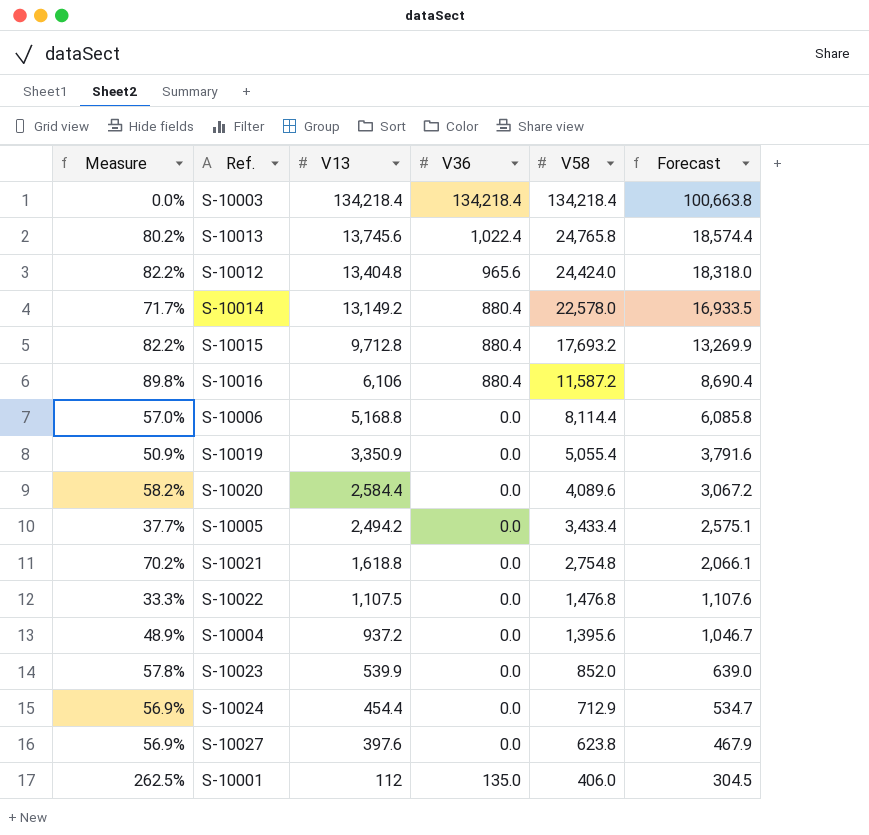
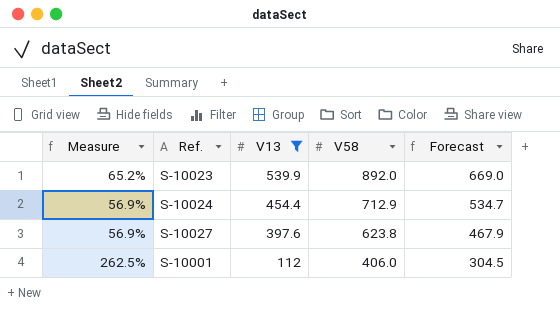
filter: none -> V13 <= 539.9
column V36 | position: 4 -> none
S-10023 | Measure: 57.8% -> 65.2%
S-10023 | V58: 852.0 -> 892.0
S-10023 | Forecast: 639.0 -> 669.0

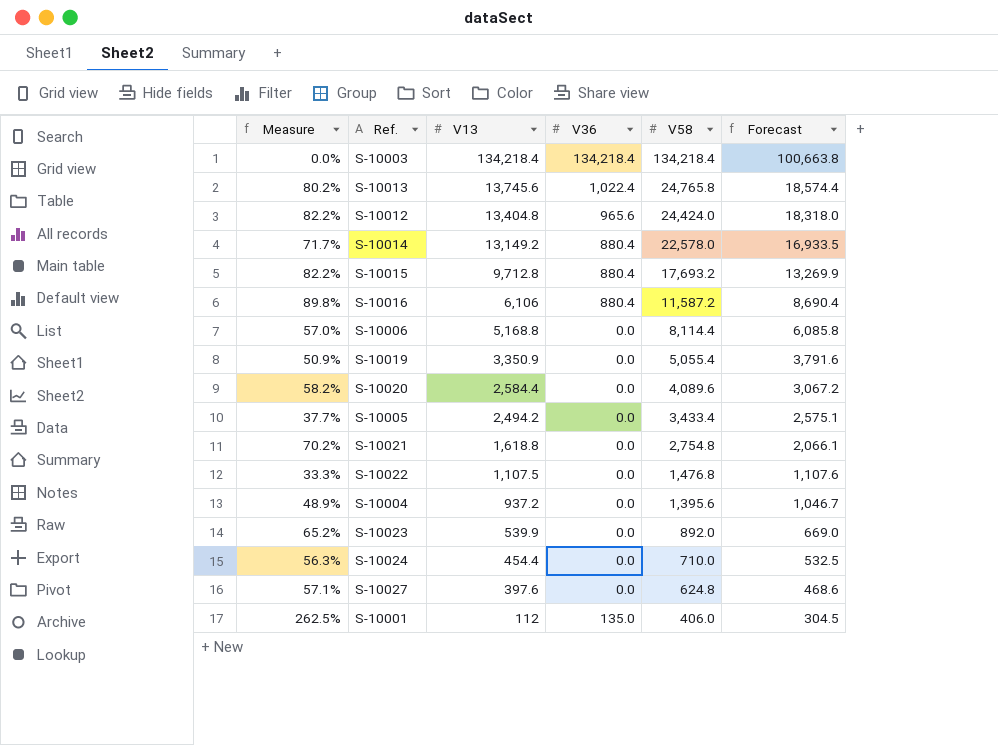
filter: V13 <= 539.9 -> none
column V36 | position: none -> 4
S-10024 | Measure: 56.9% -> 56.3%
S-10024 | V58: 712.9 -> 710.0
S-10024 | Forecast: 534.7 -> 532.5
S-10027 | Measure: 56.9% -> 57.1%
S-10027 | V58: 623.8 -> 624.8
S-10027 | Forecast: 467.9 -> 468.6

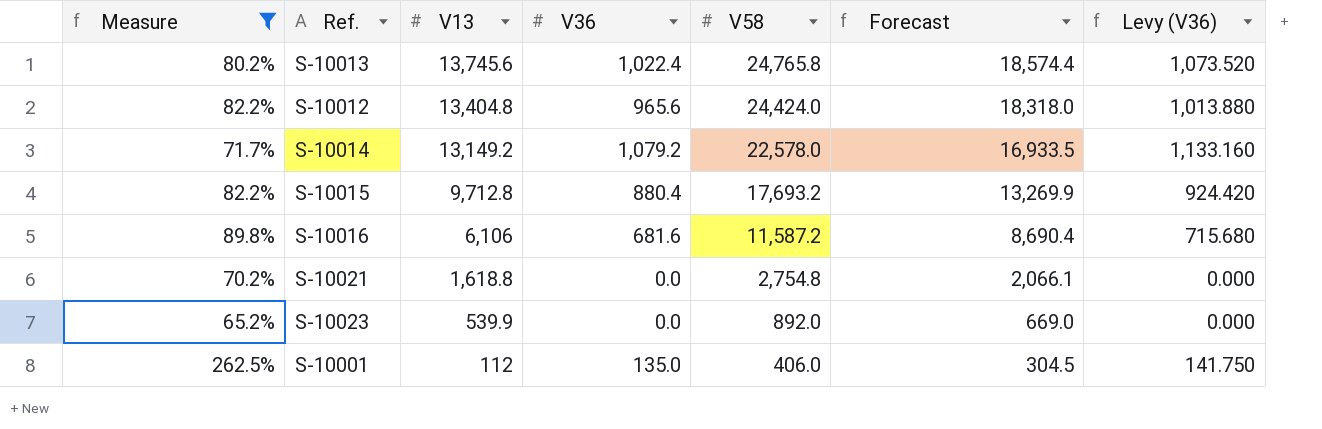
filter: none -> Measure >= 65.2%
column Levy (V36) | formula: none -> [V36] * 1.05
S-10014 | V36: 880.4 -> 1,079.2
S-10016 | V36: 880.4 -> 681.6

